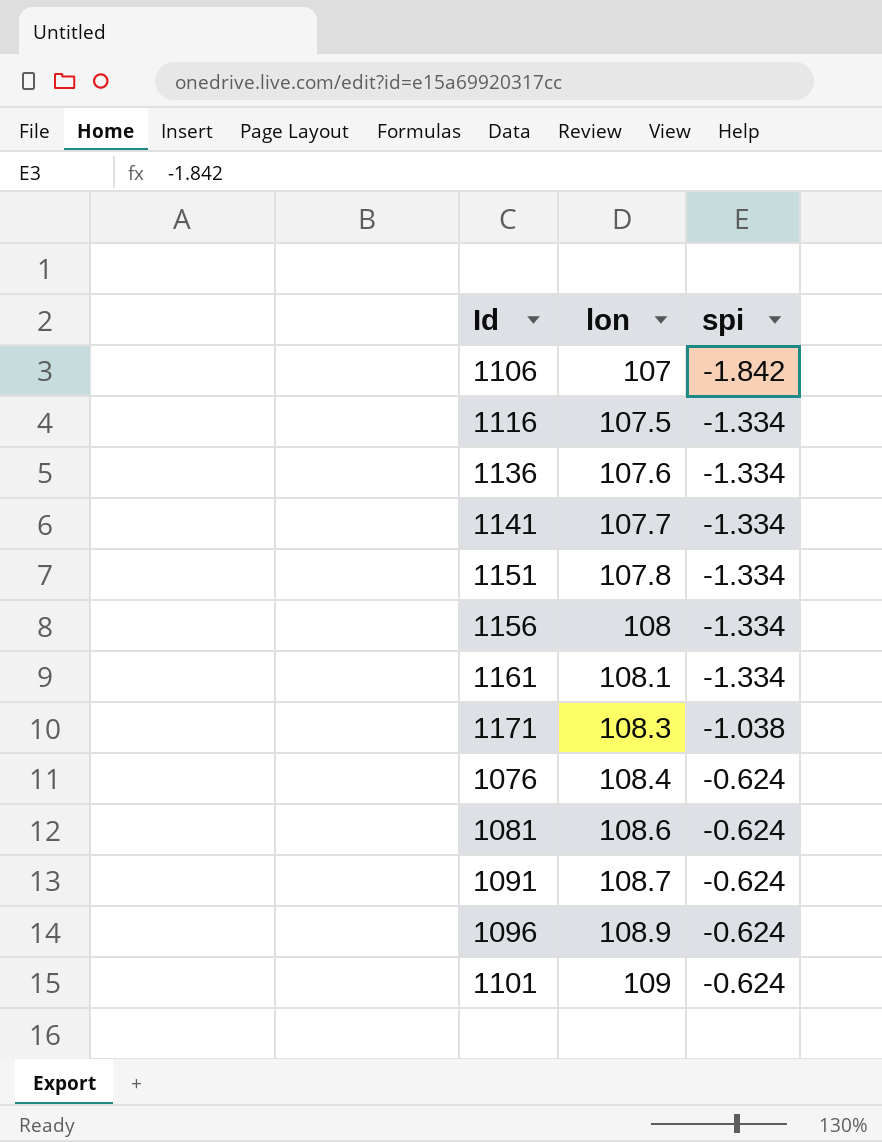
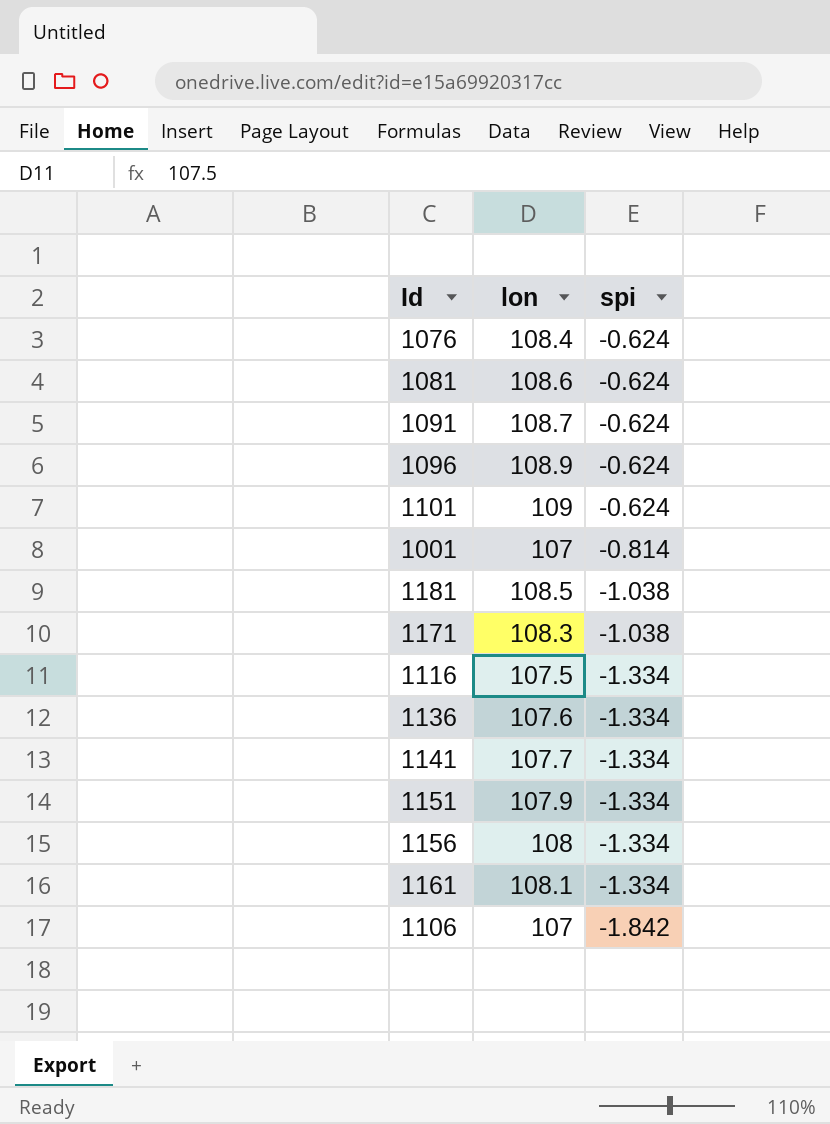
row order: lon ascending -> spi descending
row 1001: none -> 107 | -0.814
row 1181: none -> 108.5 | -1.038
1151 | lon: 107.8 -> 107.9

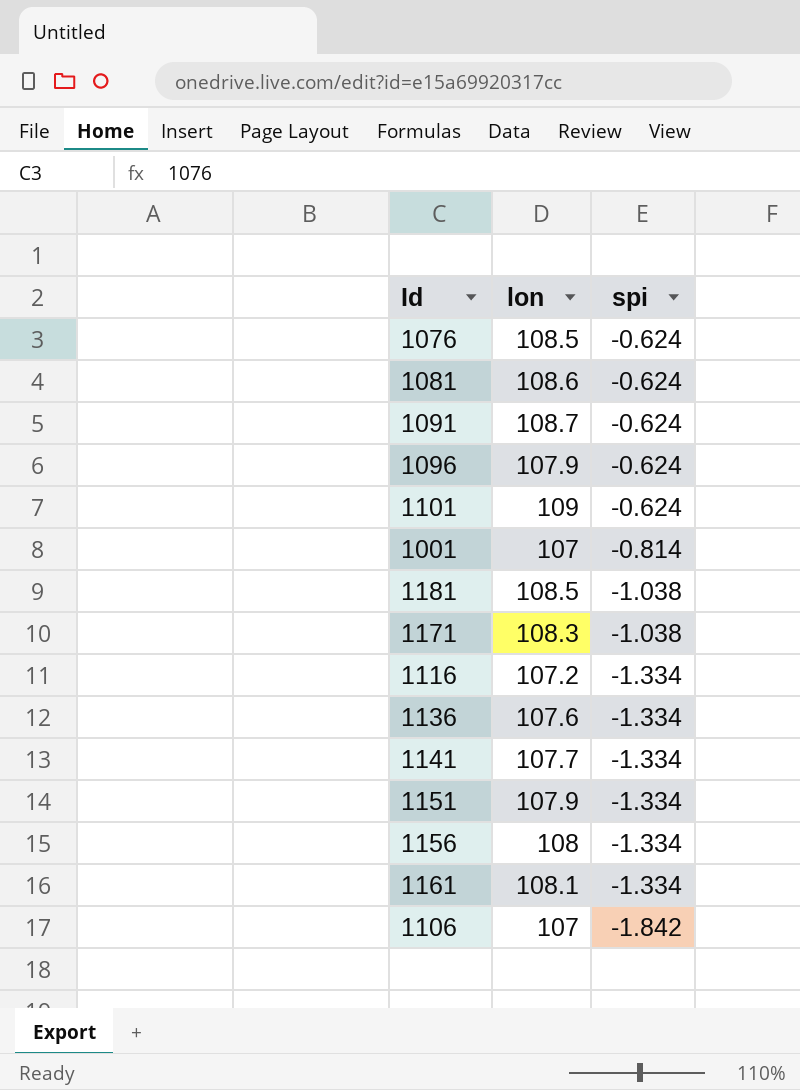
1076 | lon: 108.4 -> 108.5
1096 | lon: 108.9 -> 107.9
1116 | lon: 107.5 -> 107.2

